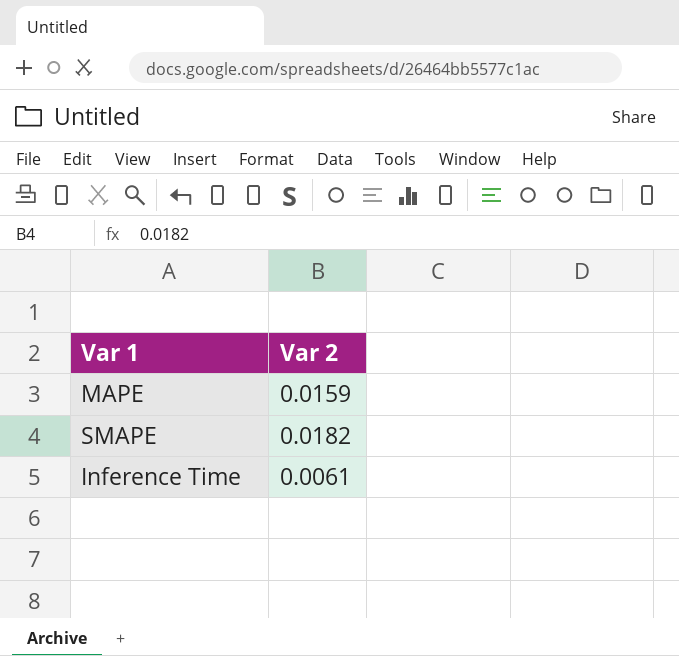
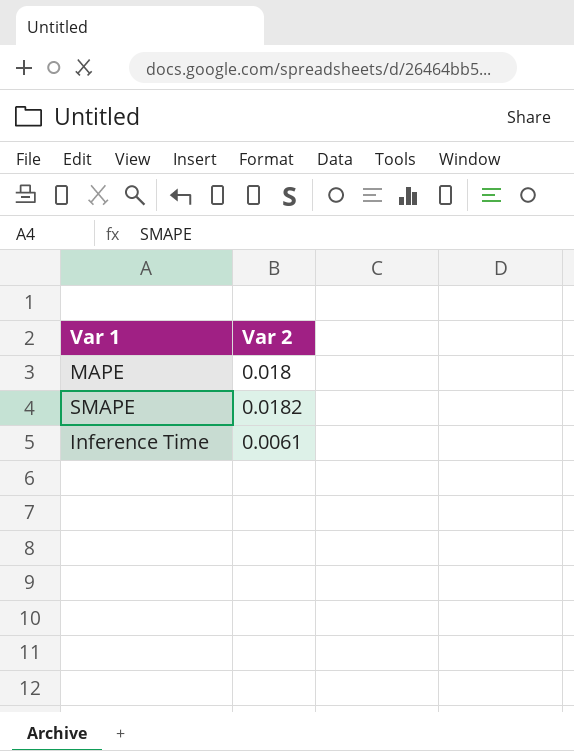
MAPE | Var 2: 0.0159 -> 0.018

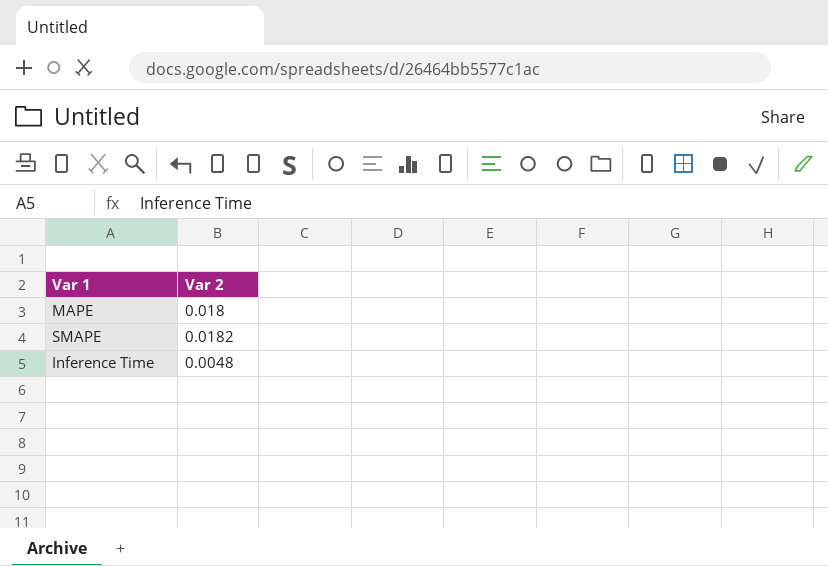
Inference Time | Var 2: 0.0061 -> 0.0048

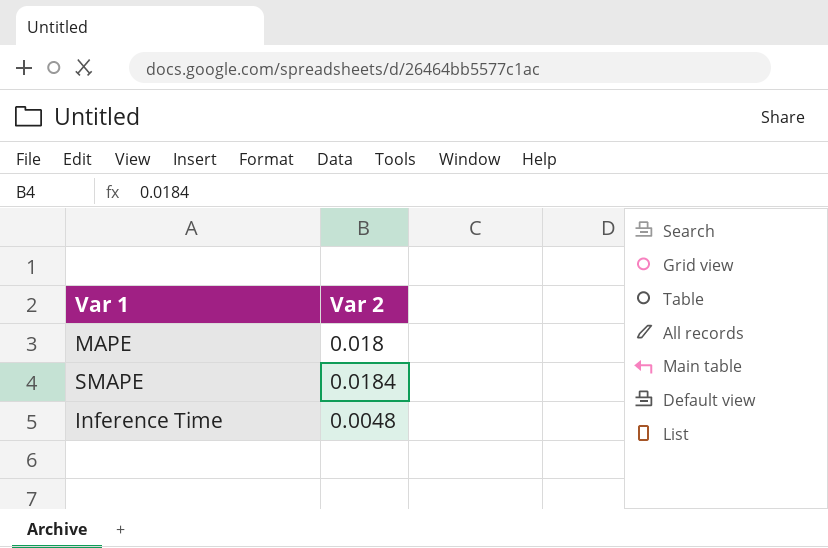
SMAPE | Var 2: 0.0182 -> 0.0184

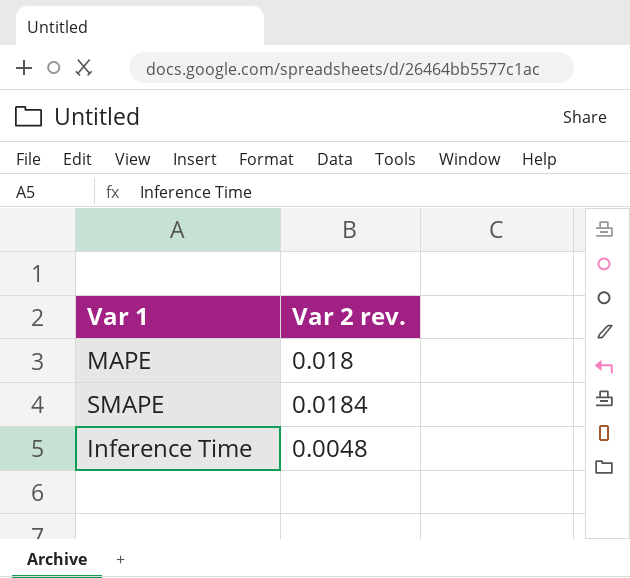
column name: Var 2 -> Var 2 rev.

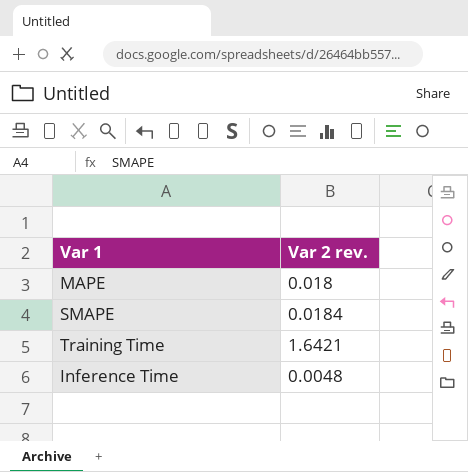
row Training Time: none -> 1.6421

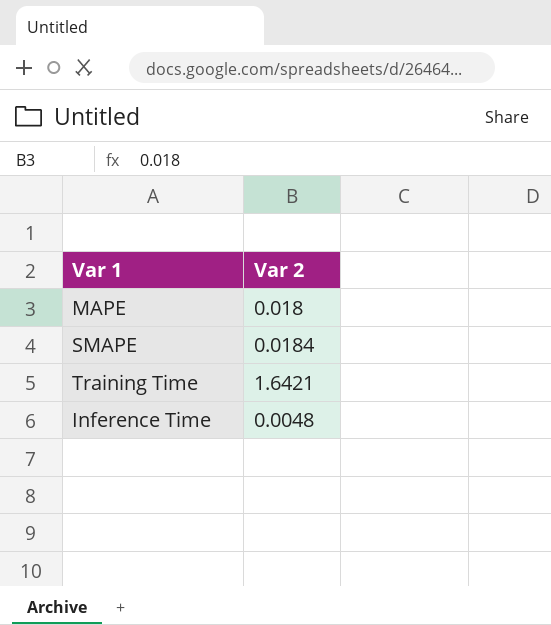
column name: Var 2 rev. -> Var 2

